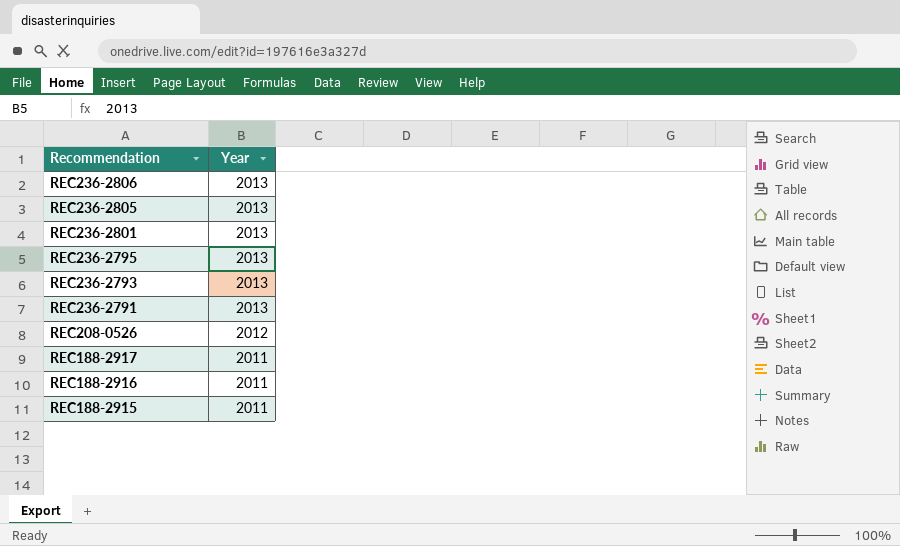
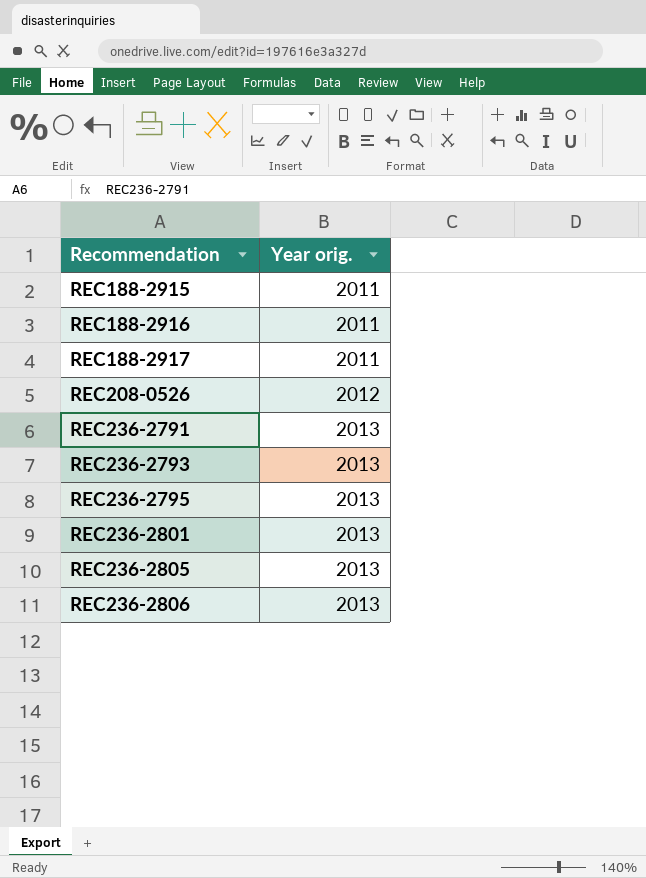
row order: Recommendation descending -> Recommendation ascending
column name: Year -> Year orig.

